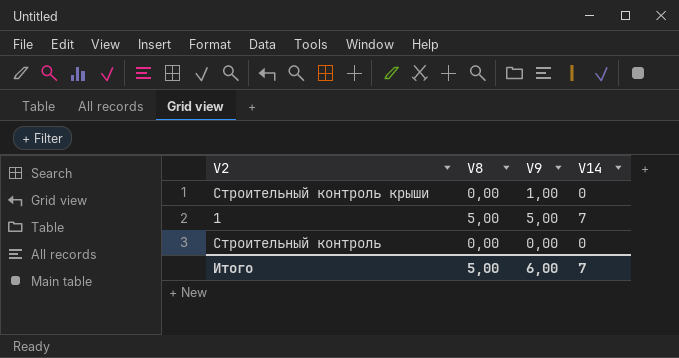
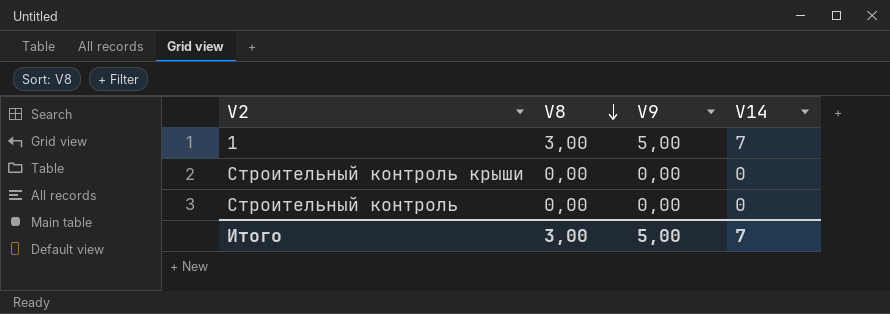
row order: none -> V8 descending
1 | V8: 5,00 -> 3,00
Строительный контроль крыши | V9: 1,00 -> 0,00
Итого | V8: 5,00 -> 3,00
Итого | V9: 6,00 -> 5,00

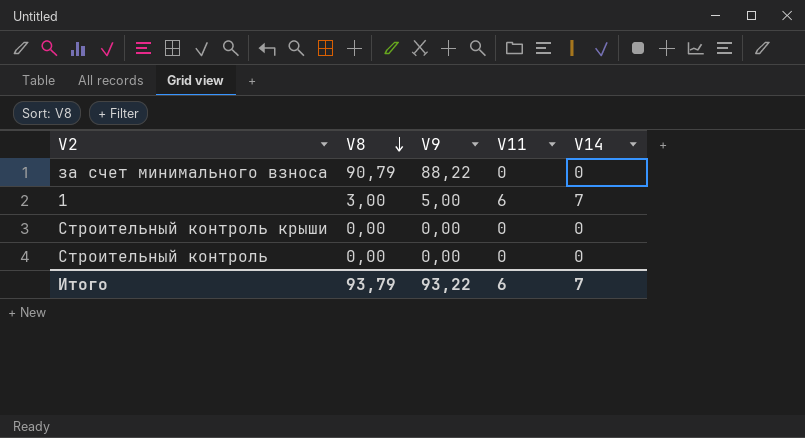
column V11 | position: none -> 4
row за счет минимального взноса: none -> 90,79 | 88,22 | 0 | 0
Итого | V8: 3,00 -> 93,79
Итого | V9: 5,00 -> 93,22

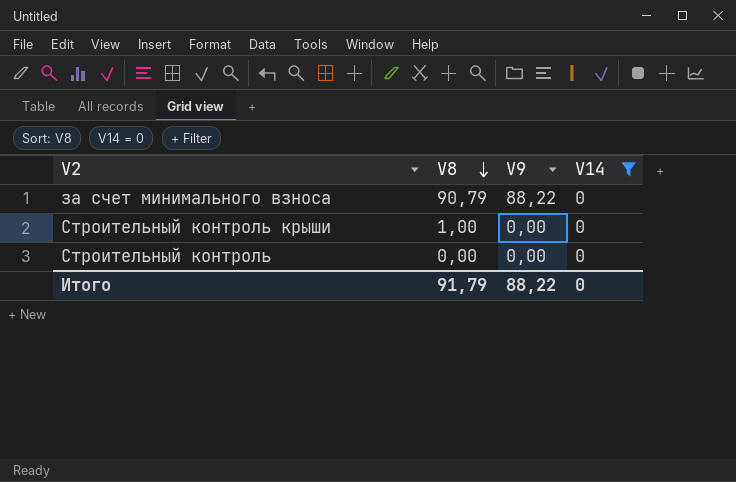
filter: none -> V14 = 0
column V11 | position: 4 -> none
Строительный контроль крыши | V8: 0,00 -> 1,00
Итого | V8: 93,79 -> 91,79
Итого | V9: 93,22 -> 88,22
Итого | V14: 7 -> 0

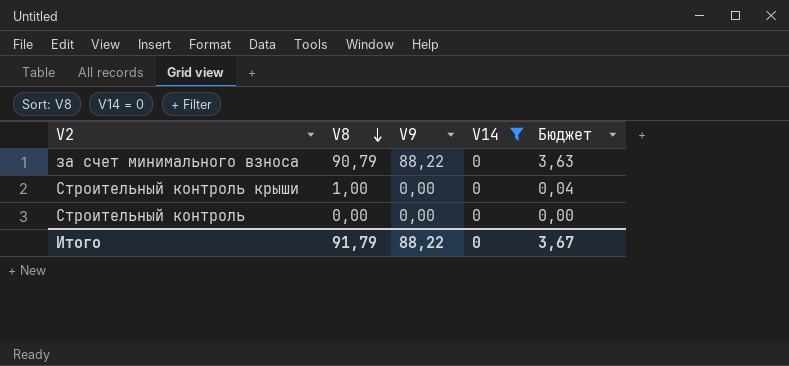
column Бюджет | formula: none -> [V8] * 0,04

